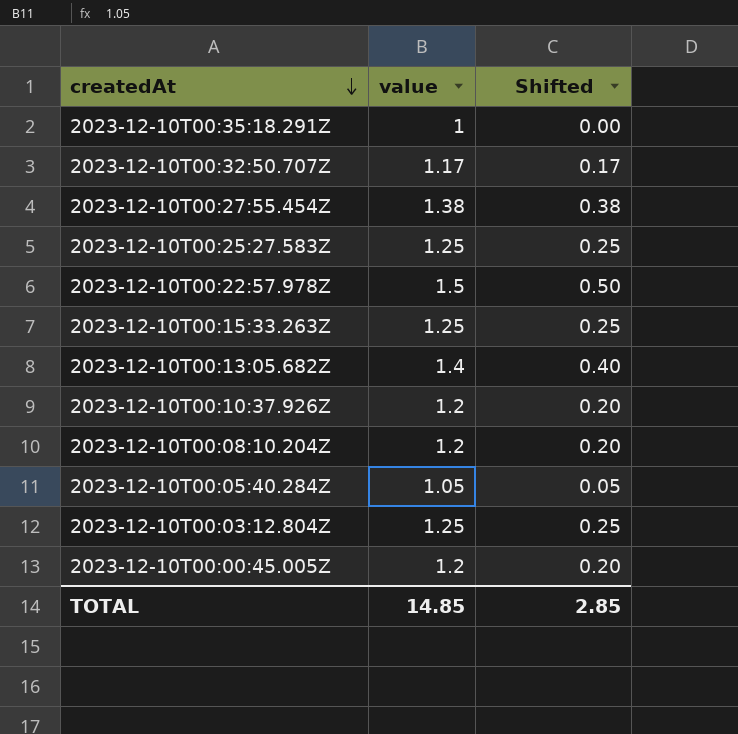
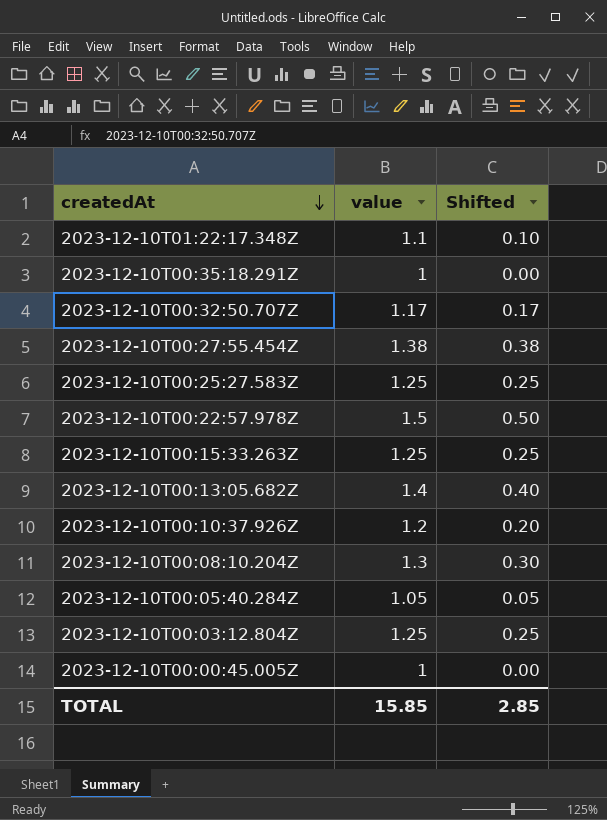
row 2023-12-10T01:22:17.348Z: none -> 1.1 | 0.10
2023-12-10T00:08:10.204Z | value: 1.2 -> 1.3
2023-12-10T00:08:10.204Z | Shifted: 0.20 -> 0.30
2023-12-10T00:00:45.005Z | value: 1.2 -> 1
2023-12-10T00:00:45.005Z | Shifted: 0.20 -> 0.00
TOTAL | value: 14.85 -> 15.85

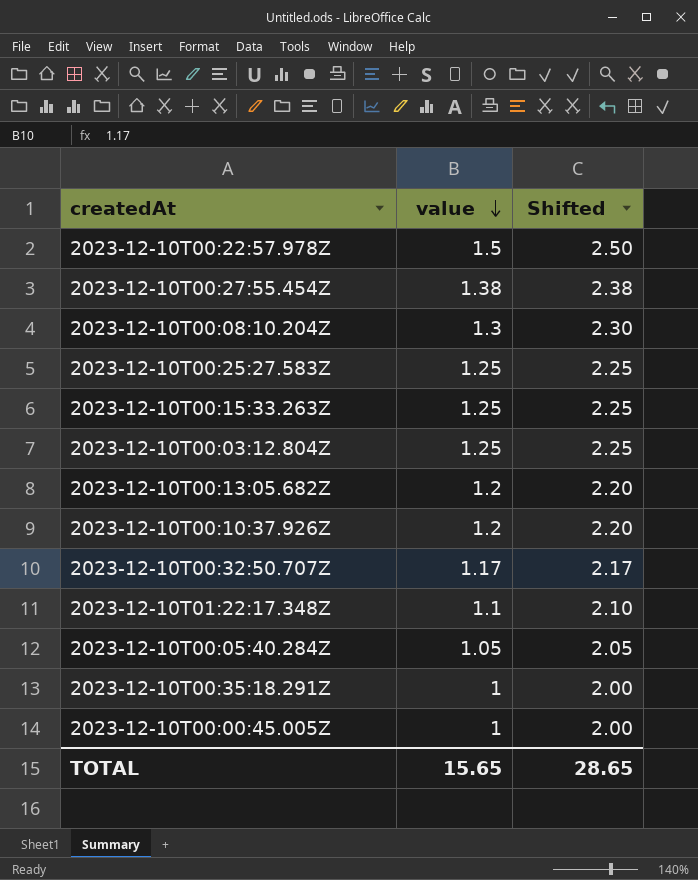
row order: createdAt descending -> value descending
column Shifted | formula: [value] - 1 -> [value] + 1
2023-12-10T00:13:05.682Z | value: 1.4 -> 1.2
TOTAL | value: 15.85 -> 15.65
TOTAL | Shifted: 2.85 -> 28.65

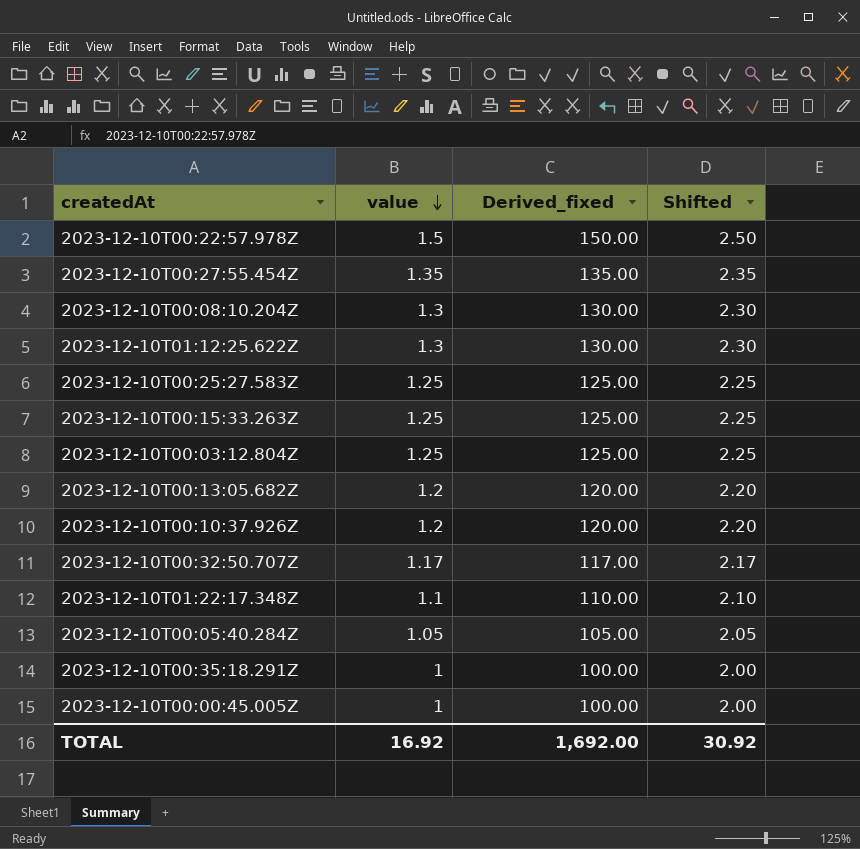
column Derived_fixed | formula: none -> [value] * 100
2023-12-10T00:27:55.454Z | value: 1.38 -> 1.35
2023-12-10T00:27:55.454Z | Shifted: 2.38 -> 2.35
row 2023-12-10T01:12:25.622Z: none -> 1.3 | 130.00 | 2.30
TOTAL | value: 15.65 -> 16.92
TOTAL | Shifted: 28.65 -> 30.92

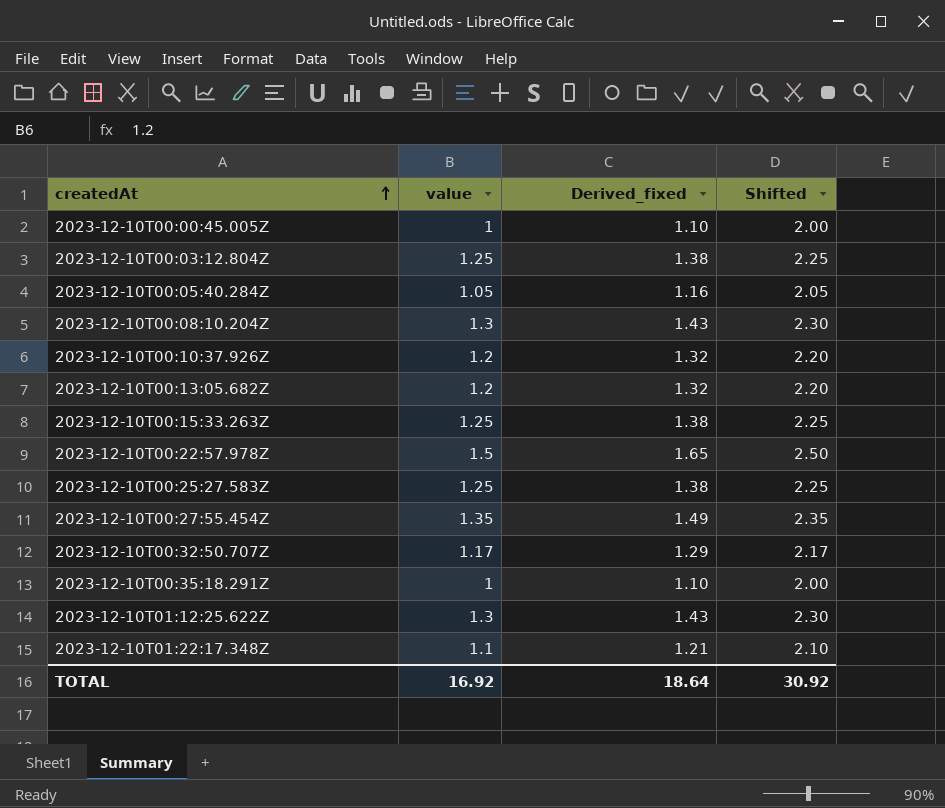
row order: value descending -> createdAt ascending
column Derived_fixed | formula: [value] * 100 -> [value] * 1.1
TOTAL | Derived_fixed: 1,692.00 -> 18.64

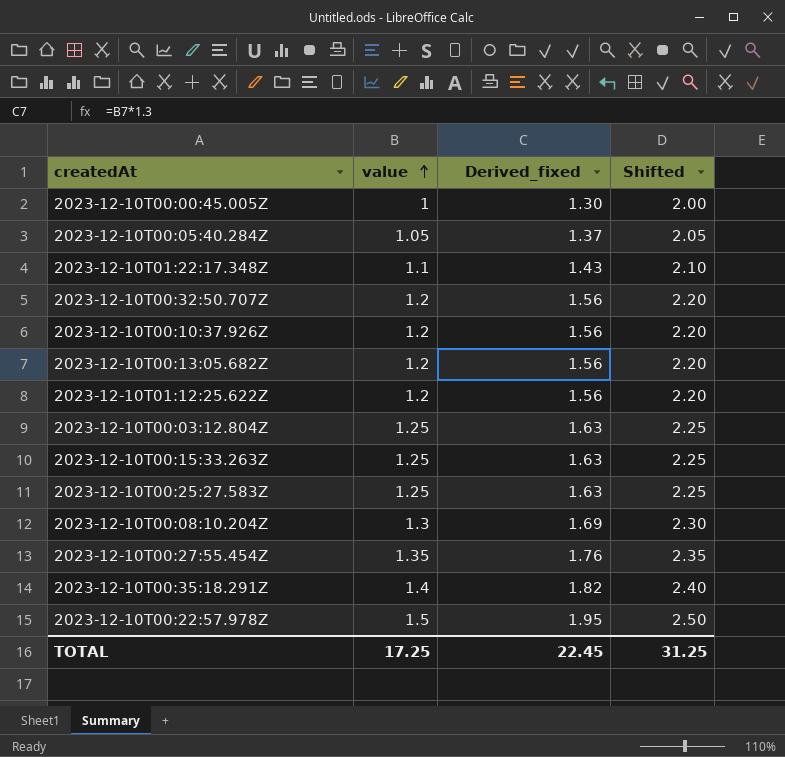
row order: createdAt ascending -> value ascending
column Derived_fixed | formula: [value] * 1.1 -> [value] * 1.3
2023-12-10T00:32:50.707Z | value: 1.17 -> 1.2
2023-12-10T00:32:50.707Z | Shifted: 2.17 -> 2.20
2023-12-10T01:12:25.622Z | value: 1.3 -> 1.2
2023-12-10T01:12:25.622Z | Shifted: 2.30 -> 2.20
2023-12-10T00:35:18.291Z | value: 1 -> 1.4
2023-12-10T00:35:18.291Z | Shifted: 2.00 -> 2.40
TOTAL | value: 16.92 -> 17.25
TOTAL | Derived_fixed: 18.64 -> 22.45
TOTAL | Shifted: 30.92 -> 31.25

